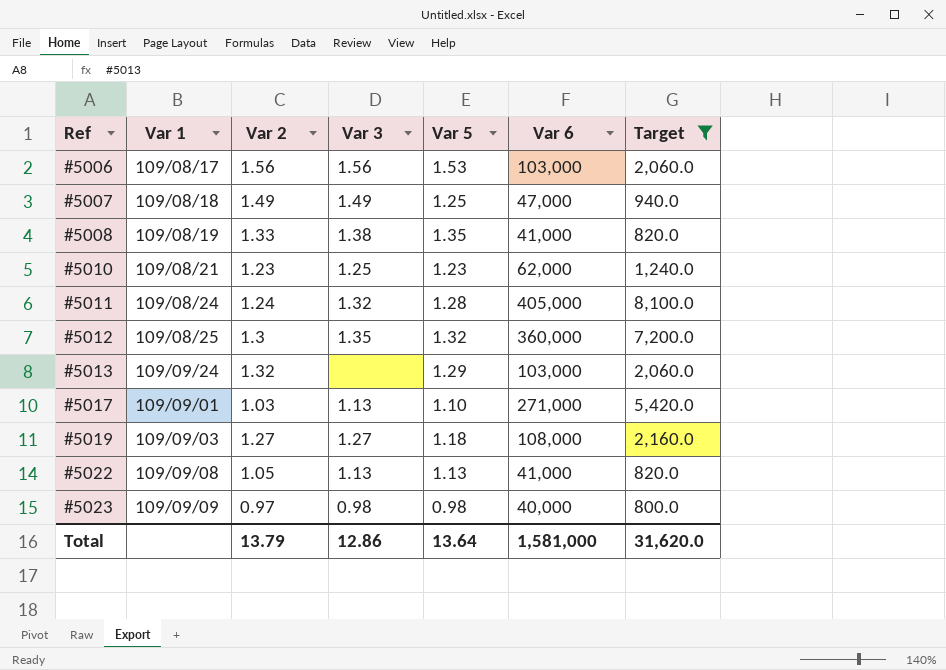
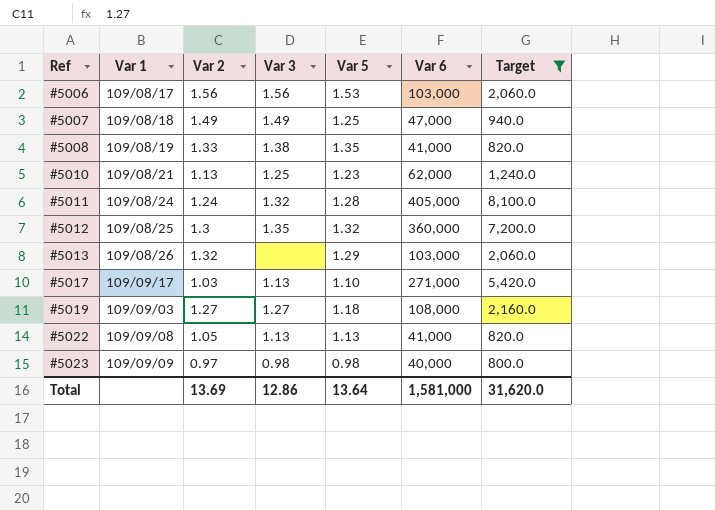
#5010 | Var 2: 1.23 -> 1.13
#5013 | Var 1: 109/09/24 -> 109/08/26
#5017 | Var 1: 109/09/01 -> 109/09/17
Total | Var 2: 13.79 -> 13.69

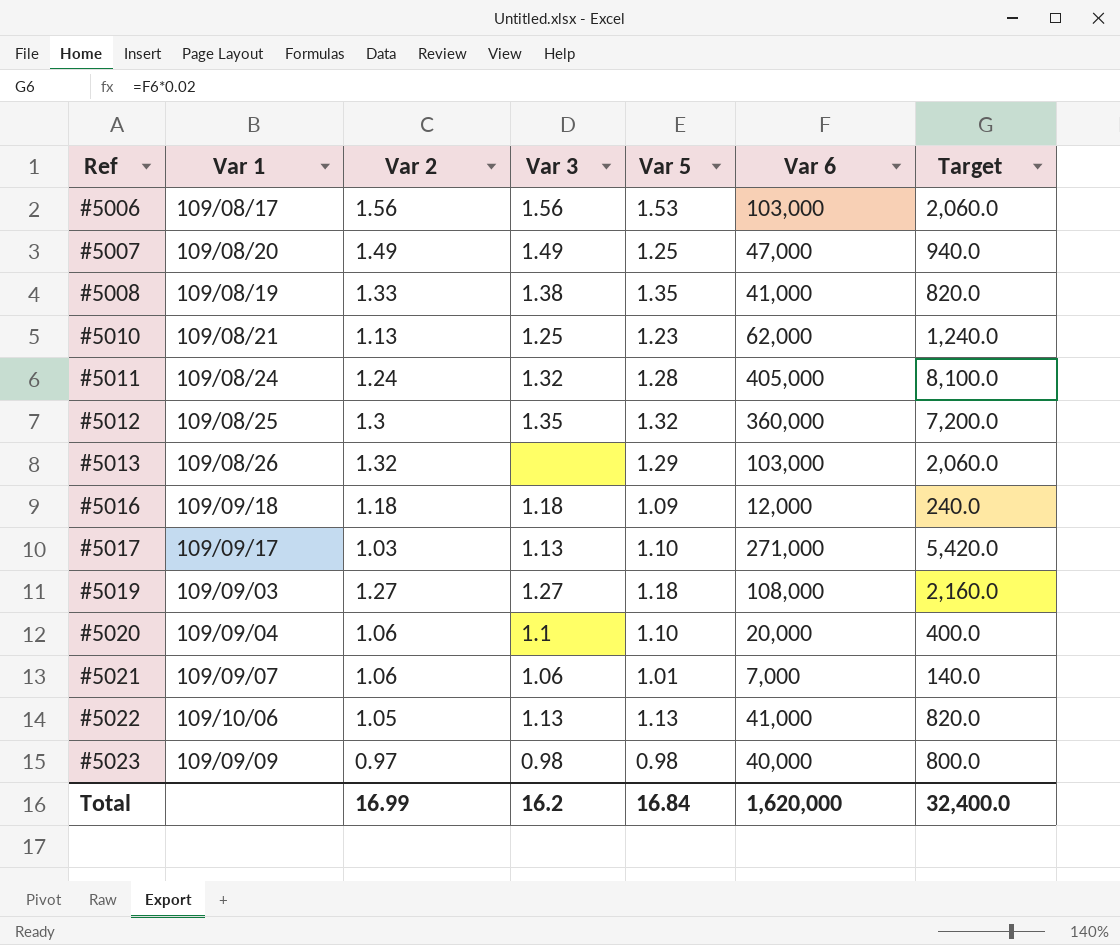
filter: Target >= 800.0 -> none
#5007 | Var 1: 109/08/18 -> 109/08/20
#5022 | Var 1: 109/09/08 -> 109/10/06
Total | Var 2: 13.69 -> 16.99
Total | Var 3: 12.86 -> 16.2
Total | Var 5: 13.64 -> 16.84
Total | Var 6: 1,581,000 -> 1,620,000
Total | Target: 31,620.0 -> 32,400.0

